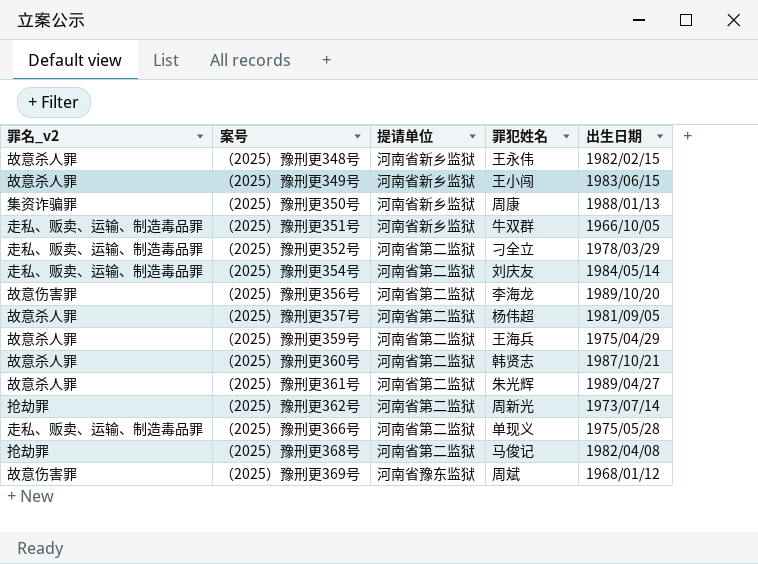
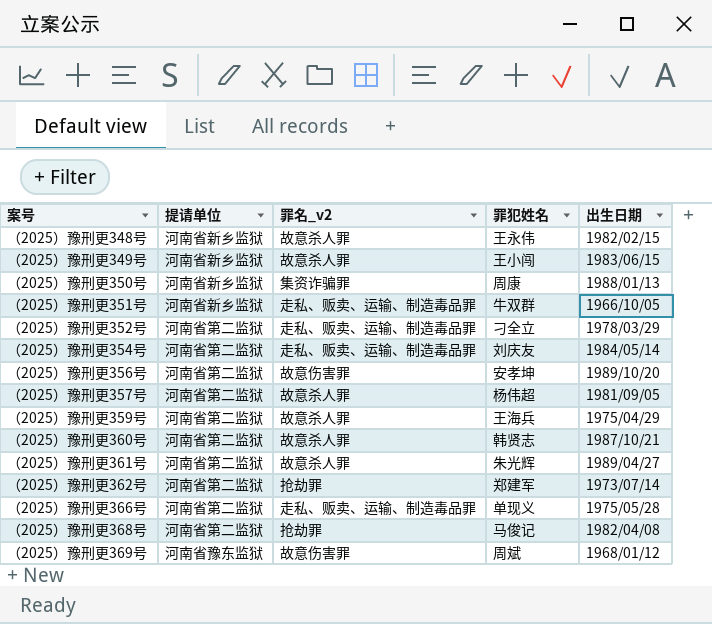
column 罪名_v2 | position: 1 -> 3
（2025）豫刑更356号 | 罪犯姓名: 李海龙 -> 安孝坤
（2025）豫刑更362号 | 罪犯姓名: 周新光 -> 郑建军

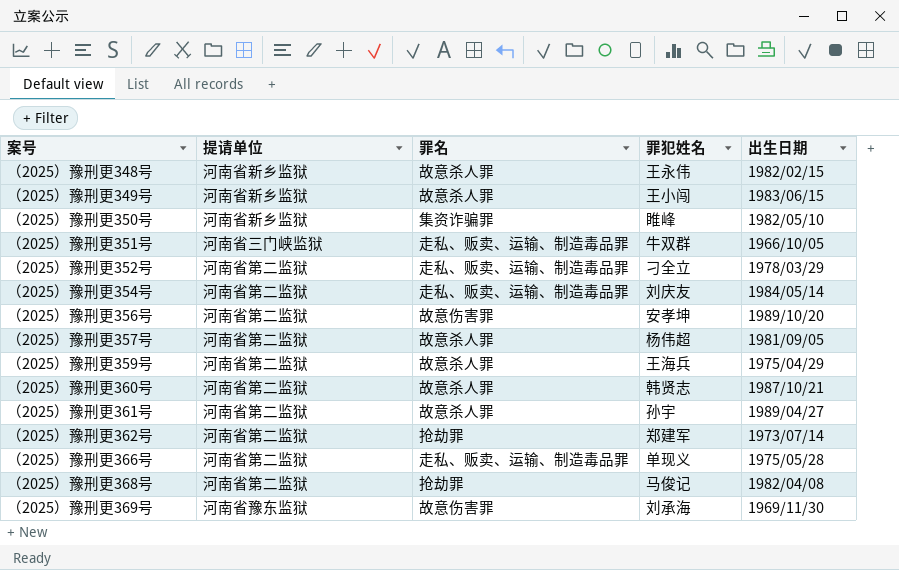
column name: 罪名_v2 -> 罪名
（2025）豫刑更350号 | 罪犯姓名: 周康 -> 睢峰
（2025）豫刑更350号 | 出生日期: 1988/01/13 -> 1982/05/10
（2025）豫刑更351号 | 提请单位: 河南省新乡监狱 -> 河南省三门峡监狱
（2025）豫刑更361号 | 罪犯姓名: 朱光辉 -> 孙宇
（2025）豫刑更369号 | 罪犯姓名: 周斌 -> 刘承海
（2025）豫刑更369号 | 出生日期: 1968/01/12 -> 1969/11/30

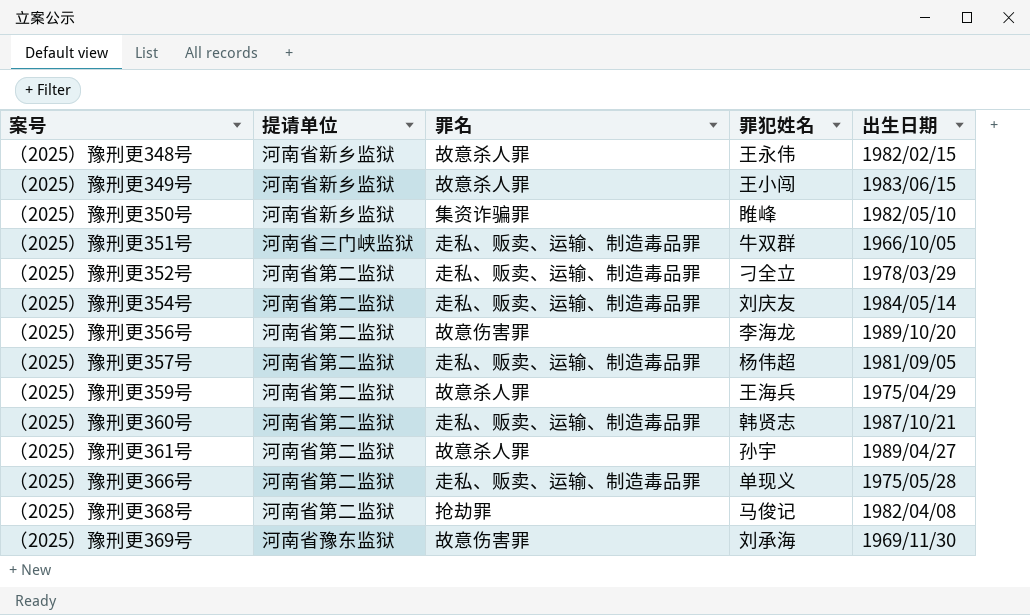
row （2025）豫刑更362号: 河南省第二监狱 | 抢劫罪 | 郑建军 | 1973/07/14 -> none
（2025）豫刑更356号 | 罪犯姓名: 安孝坤 -> 李海龙
（2025）豫刑更357号 | 罪名: 故意杀人罪 -> 走私、贩卖、运输、制造毒品罪
（2025）豫刑更360号 | 罪名: 故意杀人罪 -> 走私、贩卖、运输、制造毒品罪

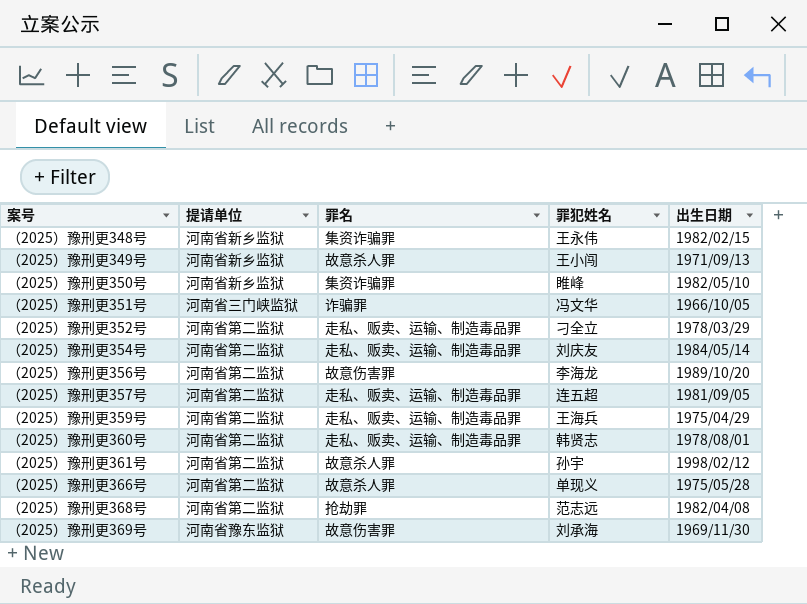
（2025）豫刑更348号 | 罪名: 故意杀人罪 -> 集资诈骗罪
（2025）豫刑更349号 | 出生日期: 1983/06/15 -> 1971/09/13
（2025）豫刑更351号 | 罪名: 走私、贩卖、运输、制造毒品罪 -> 诈骗罪
（2025）豫刑更351号 | 罪犯姓名: 牛双群 -> 冯文华
（2025）豫刑更357号 | 罪犯姓名: 杨伟超 -> 连五超
（2025）豫刑更359号 | 罪名: 故意杀人罪 -> 走私、贩卖、运输、制造毒品罪
（2025）豫刑更360号 | 出生日期: 1987/10/21 -> 1978/08/01
（2025）豫刑更361号 | 出生日期: 1989/04/27 -> 1998/02/12
（2025）豫刑更366号 | 罪名: 走私、贩卖、运输、制造毒品罪 -> 故意杀人罪
（2025）豫刑更368号 | 罪犯姓名: 马俊记 -> 范志远

